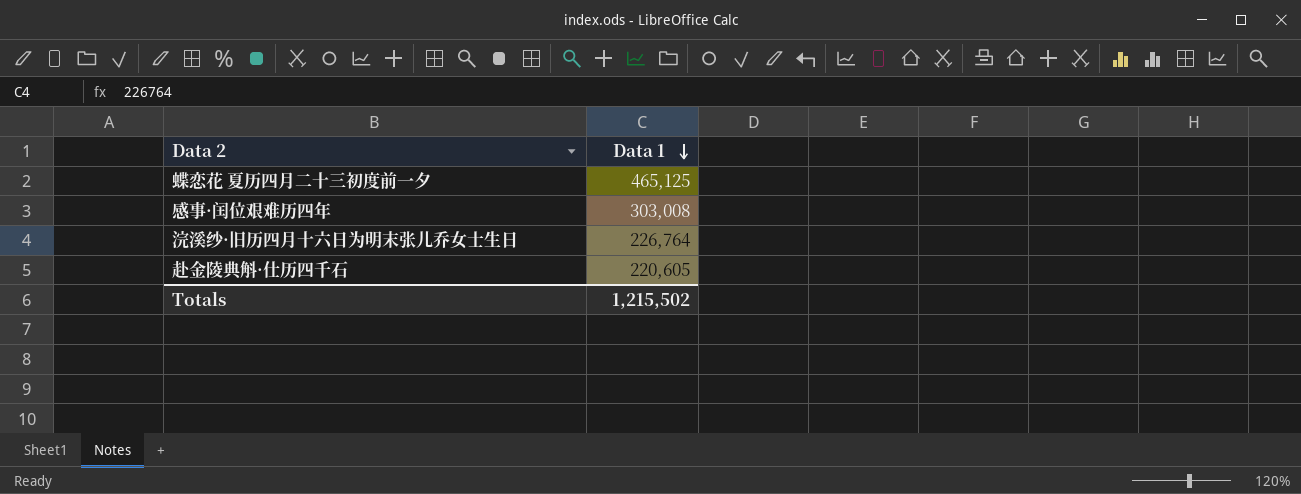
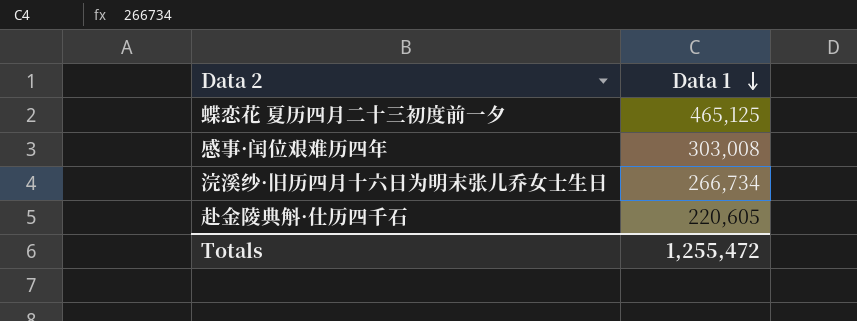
浣溪纱·旧历四月十六日为明末张儿乔女士生日 | Data 1: 226,764 -> 266,734
Totals | Data 1: 1,215,502 -> 1,255,472

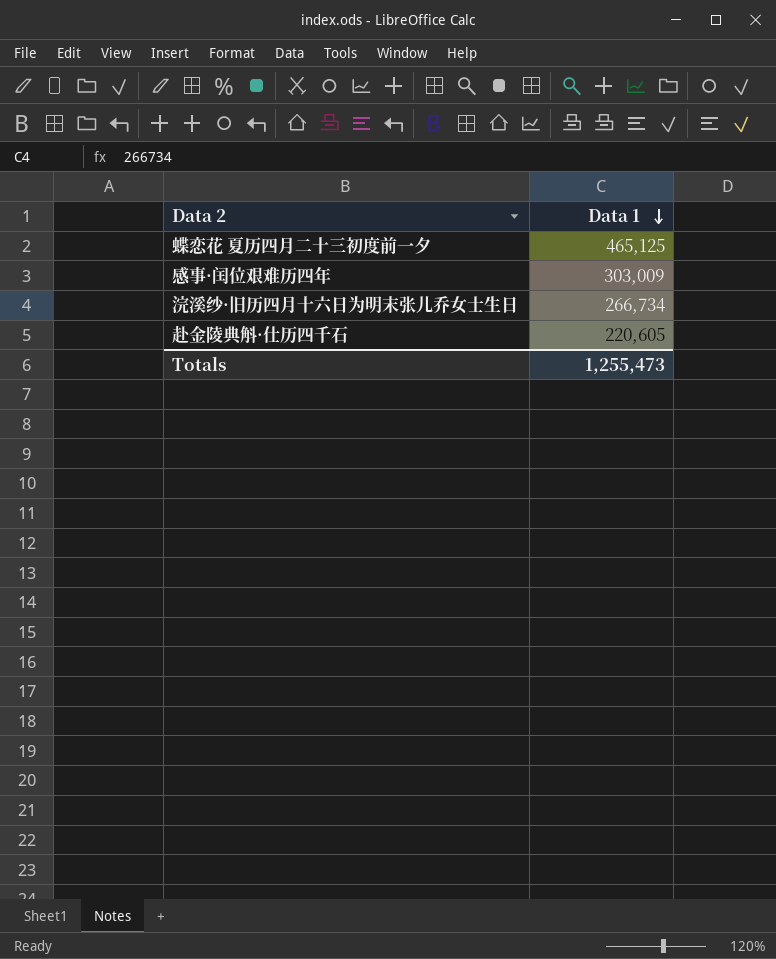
感事·闰位艰难历四年 | Data 1: 303,008 -> 303,009
Totals | Data 1: 1,255,472 -> 1,255,473

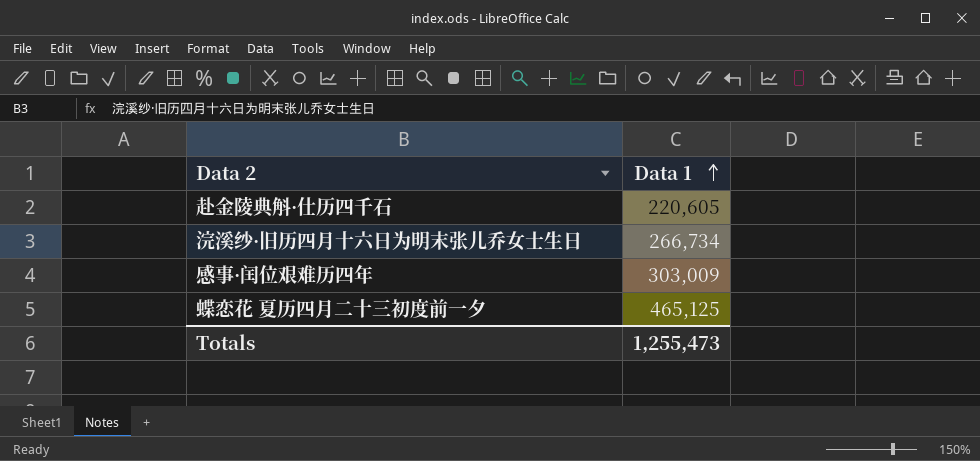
row order: Data 1 descending -> Data 1 ascending

